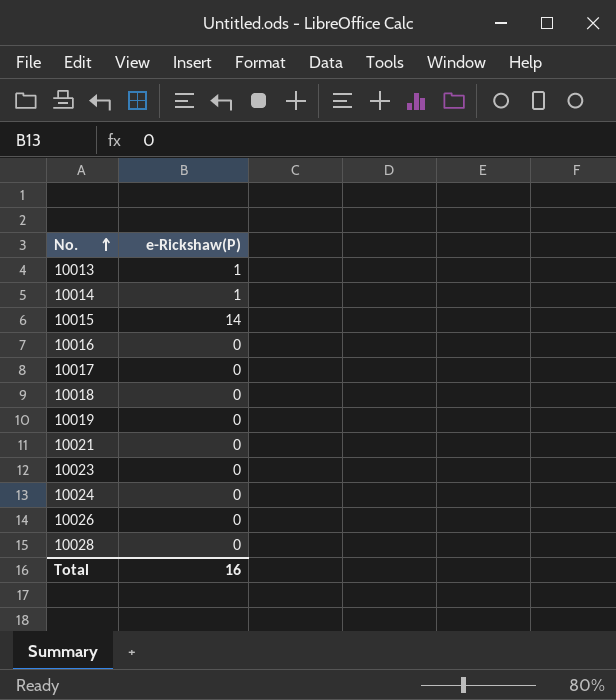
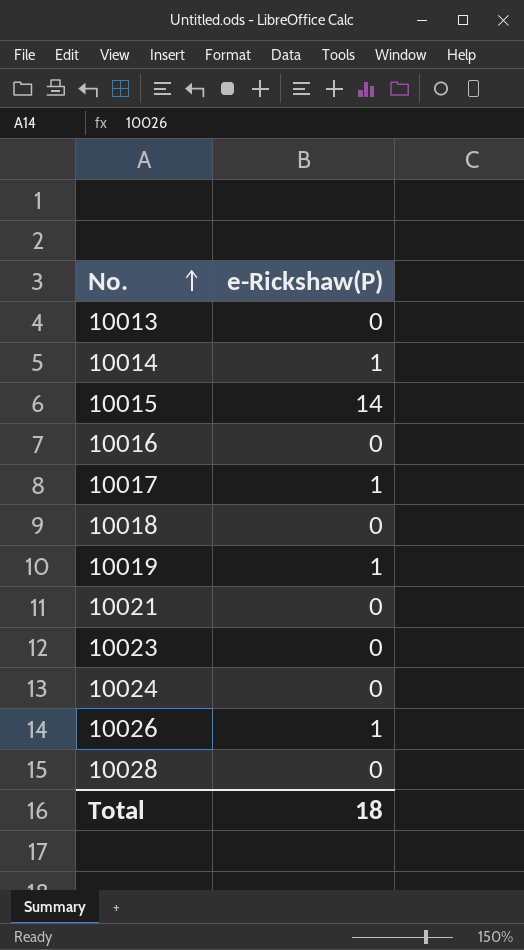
10013 | e-Rickshaw(P): 1 -> 0
10017 | e-Rickshaw(P): 0 -> 1
10019 | e-Rickshaw(P): 0 -> 1
10026 | e-Rickshaw(P): 0 -> 1
Total | e-Rickshaw(P): 16 -> 18

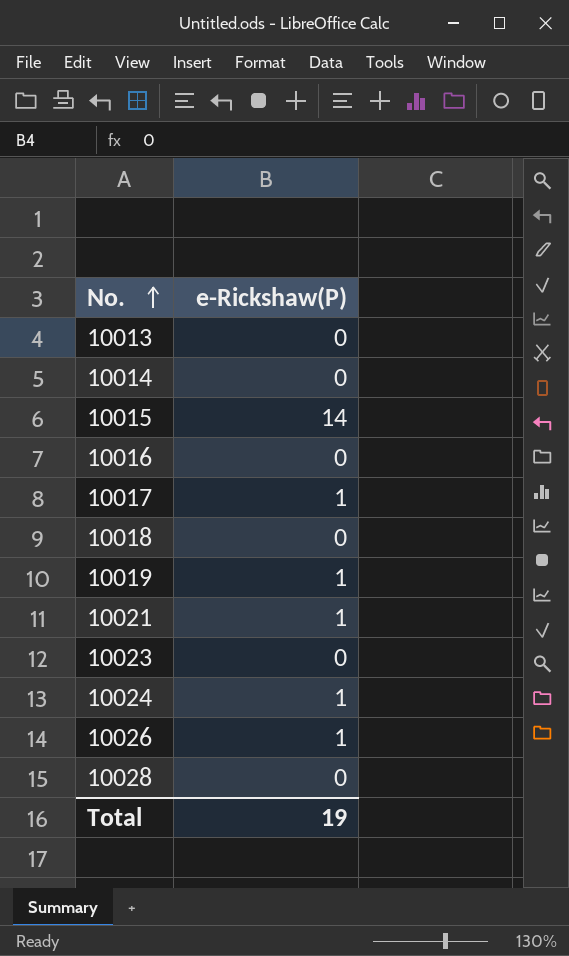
10014 | e-Rickshaw(P): 1 -> 0
10021 | e-Rickshaw(P): 0 -> 1
10024 | e-Rickshaw(P): 0 -> 1
Total | e-Rickshaw(P): 18 -> 19

